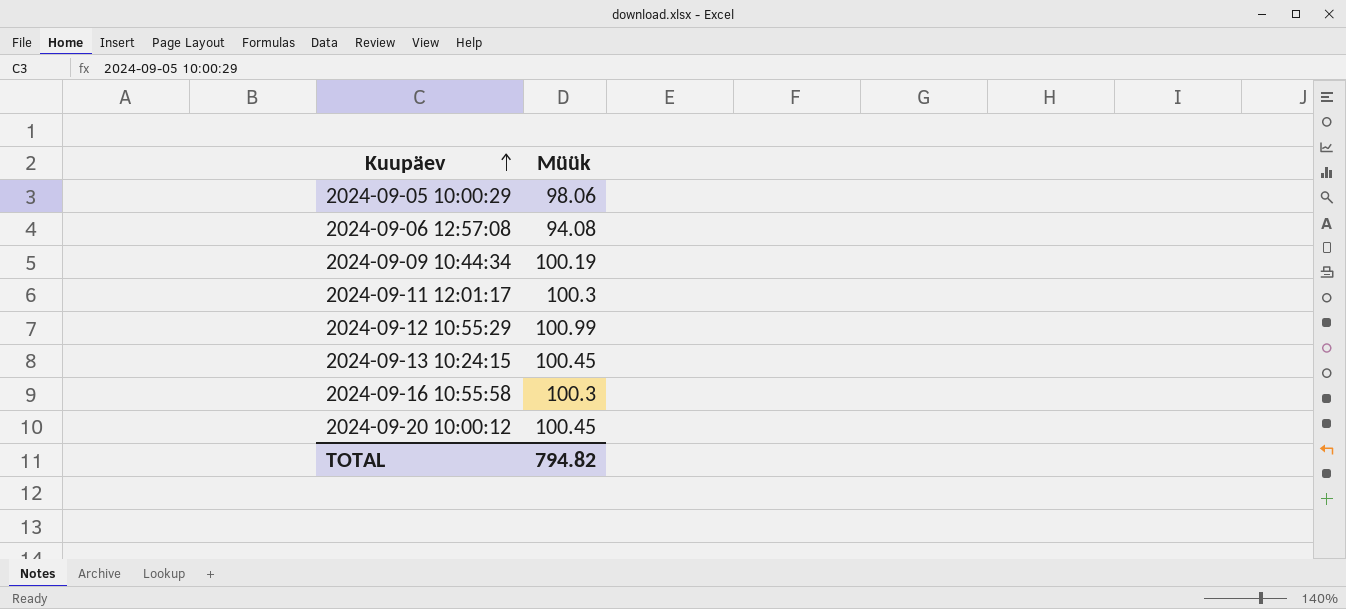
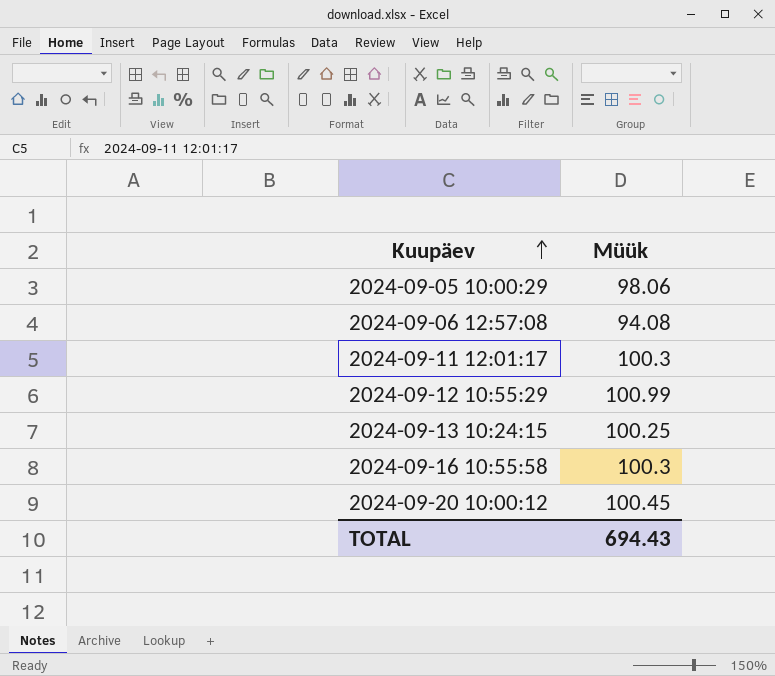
row 2024-09-09 10:44:34: 100.19 -> none
2024-09-13 10:24:15 | Müük: 100.45 -> 100.25
TOTAL | Müük: 794.82 -> 694.43

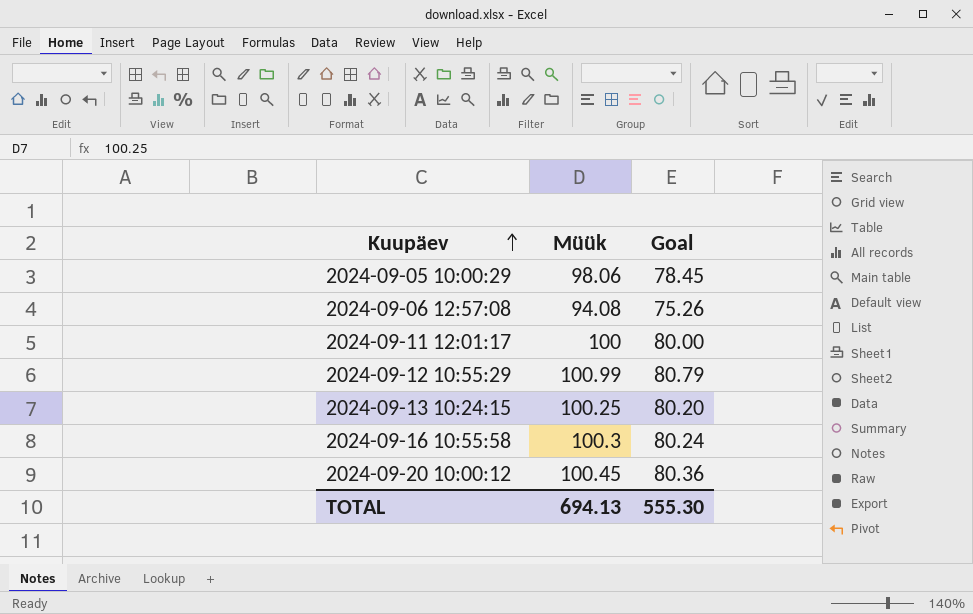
column Goal | formula: none -> [Müük] * 0.8
2024-09-11 12:01:17 | Müük: 100.3 -> 100
TOTAL | Müük: 694.43 -> 694.13

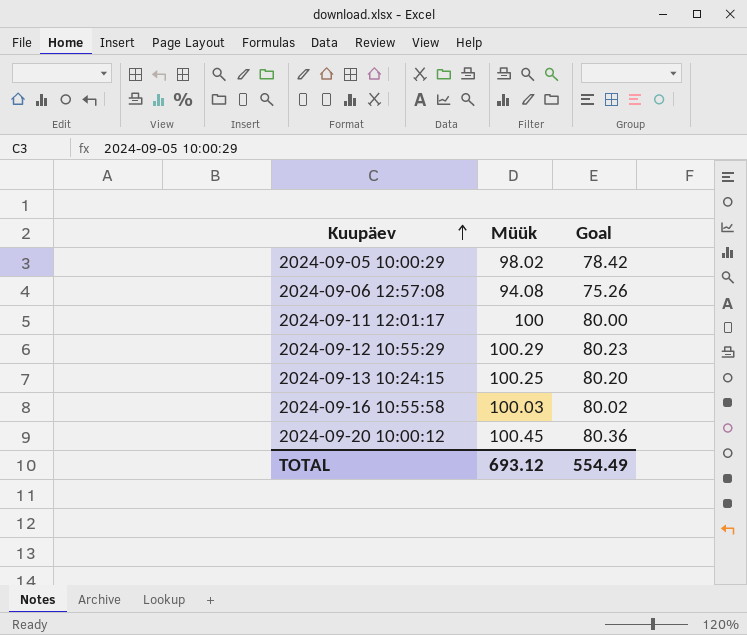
2024-09-05 10:00:29 | Müük: 98.06 -> 98.02
2024-09-05 10:00:29 | Goal: 78.45 -> 78.42
2024-09-12 10:55:29 | Müük: 100.99 -> 100.29
2024-09-12 10:55:29 | Goal: 80.79 -> 80.23
2024-09-16 10:55:58 | Müük: 100.3 -> 100.03
2024-09-16 10:55:58 | Goal: 80.24 -> 80.02
TOTAL | Müük: 694.13 -> 693.12
TOTAL | Goal: 555.30 -> 554.49

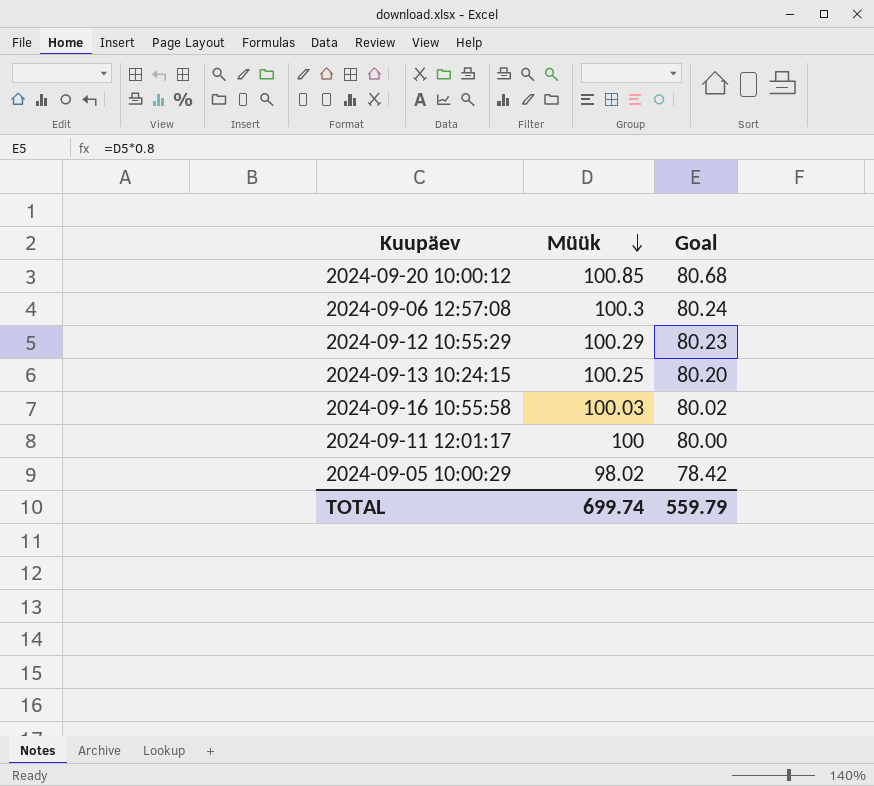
row order: Kuupäev ascending -> Müük descending
2024-09-20 10:00:12 | Müük: 100.45 -> 100.85
2024-09-20 10:00:12 | Goal: 80.36 -> 80.68
2024-09-06 12:57:08 | Müük: 94.08 -> 100.3
2024-09-06 12:57:08 | Goal: 75.26 -> 80.24
TOTAL | Müük: 693.12 -> 699.74
TOTAL | Goal: 554.49 -> 559.79

